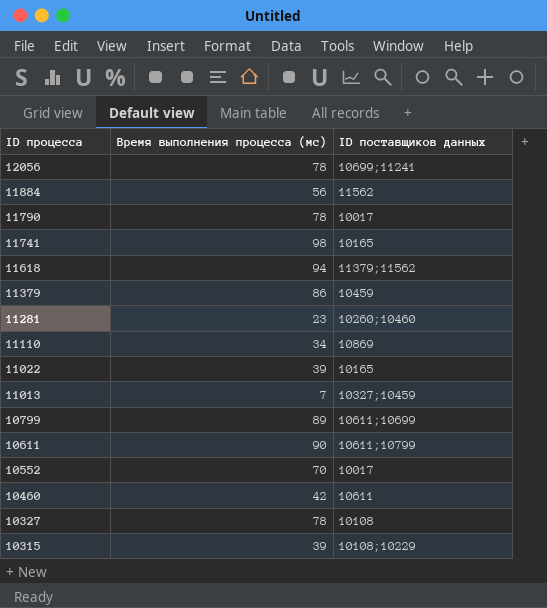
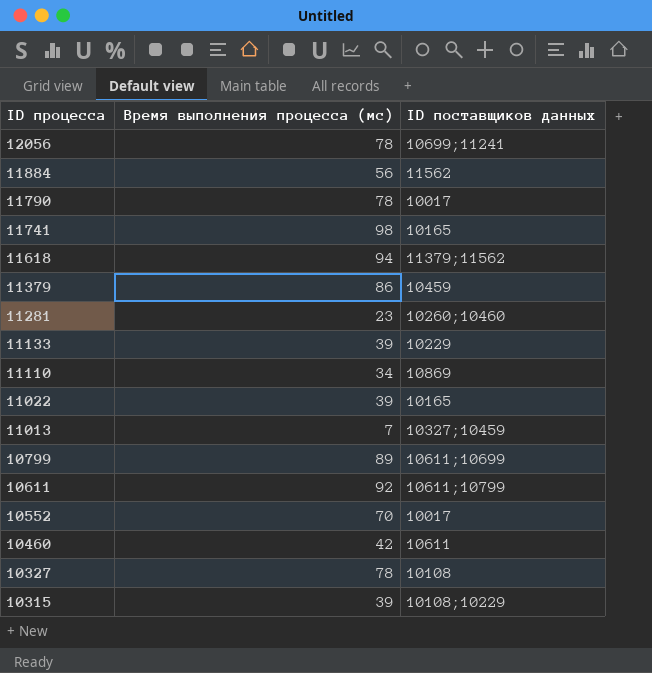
row 11133: none -> 39 | 10229
10611 | Время выполнения процесса (мс): 90 -> 92

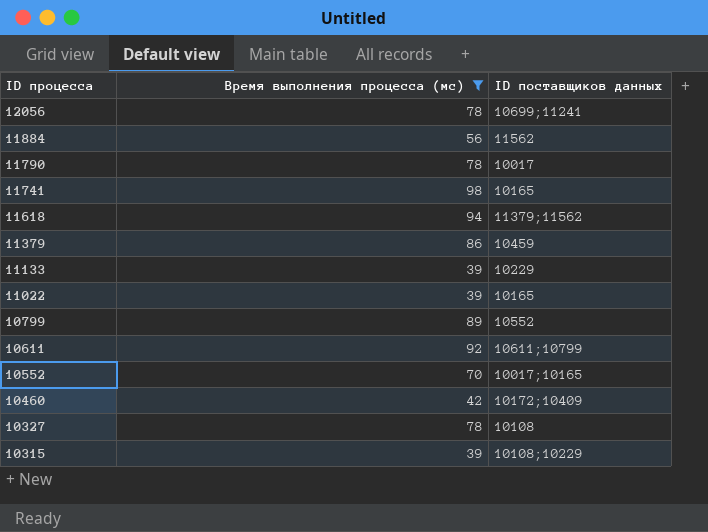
filter: none -> Время выполнения процесса (мс) >= 39
10799 | ID поставщиков данных: 10611;10699 -> 10552
10552 | ID поставщиков данных: 10017 -> 10017;10165
10460 | ID поставщиков данных: 10611 -> 10172;10409

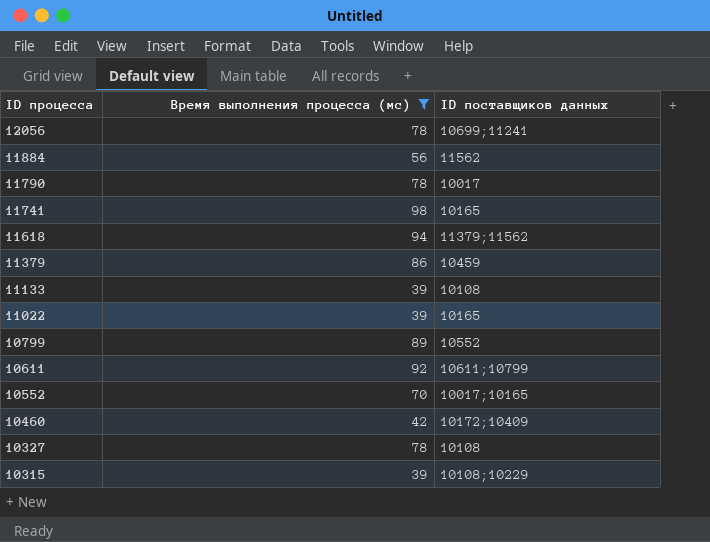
11133 | ID поставщиков данных: 10229 -> 10108

